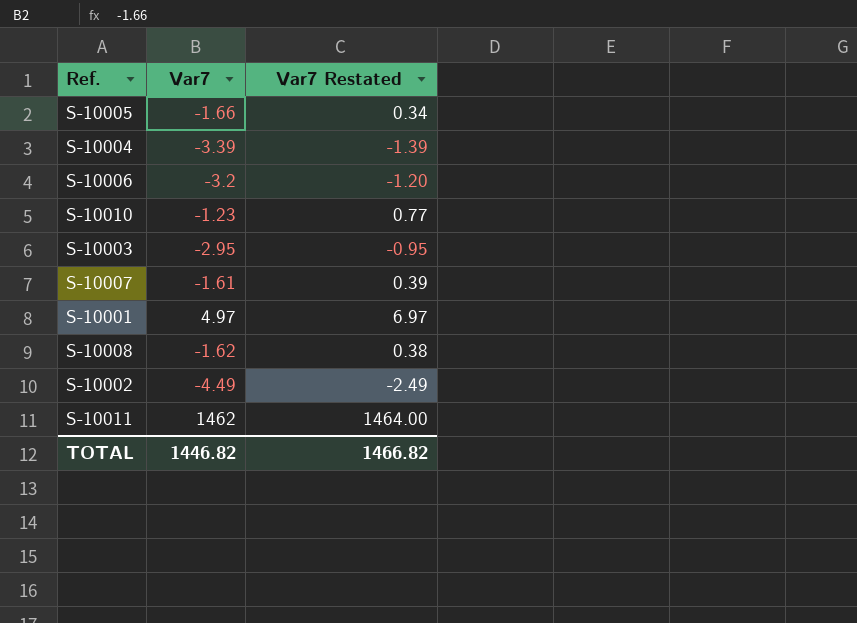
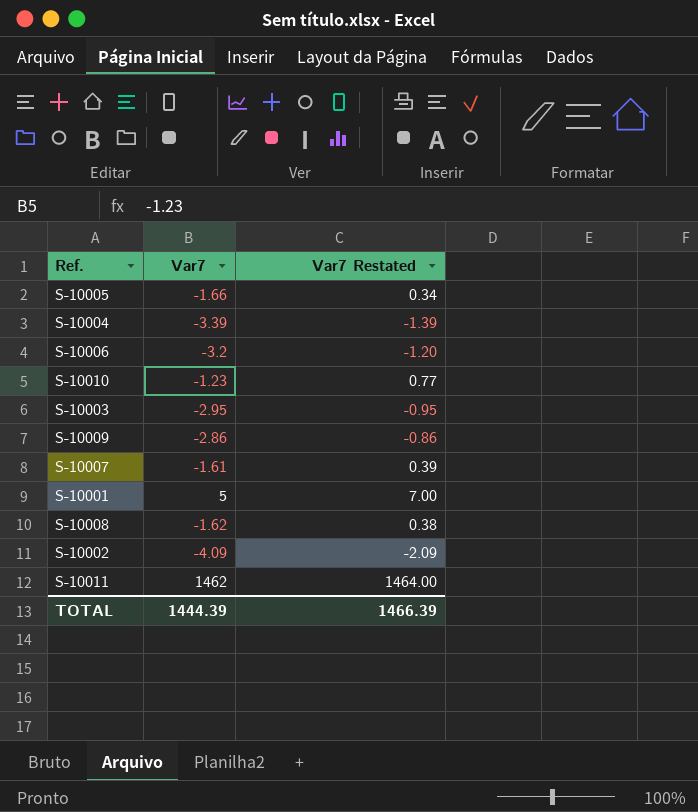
row S-10009: none -> -2.86 | -0.86
S-10001 | Var7: 4.97 -> 5
S-10001 | Var7 Restated: 6.97 -> 7.00
S-10002 | Var7: -4.49 -> -4.09
S-10002 | Var7 Restated: -2.49 -> -2.09
TOTAL | Var7: 1446.82 -> 1444.39
TOTAL | Var7 Restated: 1466.82 -> 1466.39

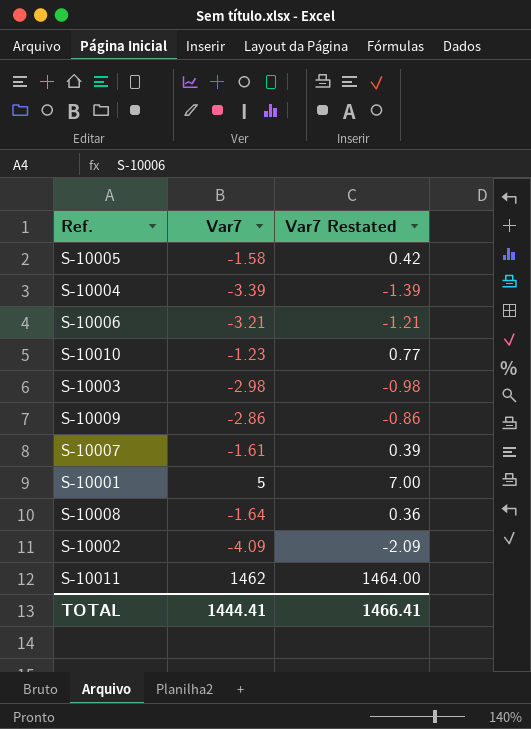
S-10005 | Var7: -1.66 -> -1.58
S-10005 | Var7 Restated: 0.34 -> 0.42
S-10006 | Var7: -3.2 -> -3.21
S-10006 | Var7 Restated: -1.20 -> -1.21
S-10003 | Var7: -2.95 -> -2.98
S-10003 | Var7 Restated: -0.95 -> -0.98
S-10008 | Var7: -1.62 -> -1.64
S-10008 | Var7 Restated: 0.38 -> 0.36
TOTAL | Var7: 1444.39 -> 1444.41
TOTAL | Var7 Restated: 1466.39 -> 1466.41

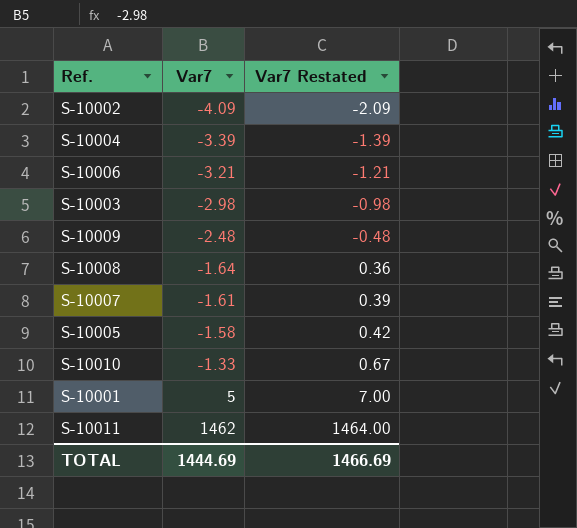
row order: none -> Var7 ascending
S-10009 | Var7: -2.86 -> -2.48
S-10009 | Var7 Restated: -0.86 -> -0.48
S-10010 | Var7: -1.23 -> -1.33
S-10010 | Var7 Restated: 0.77 -> 0.67
TOTAL | Var7: 1444.41 -> 1444.69
TOTAL | Var7 Restated: 1466.41 -> 1466.69

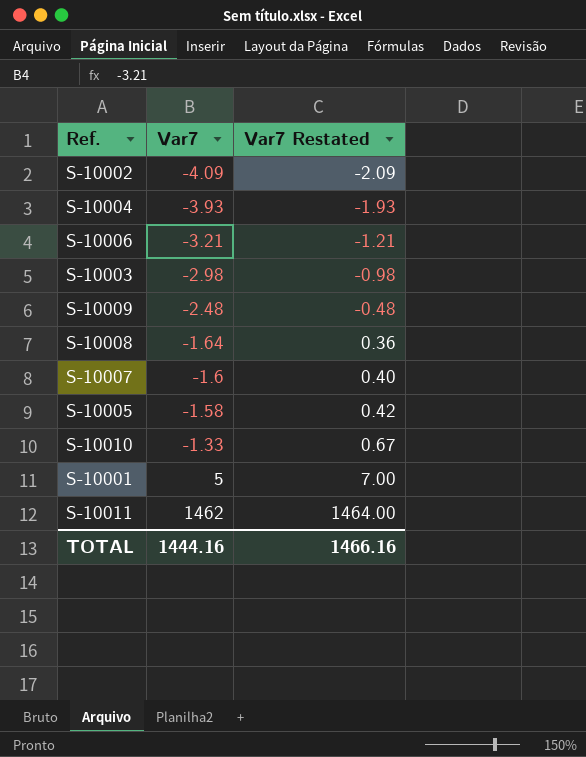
S-10004 | Var7: -3.39 -> -3.93
S-10004 | Var7 Restated: -1.39 -> -1.93
S-10007 | Var7: -1.61 -> -1.6
S-10007 | Var7 Restated: 0.39 -> 0.40
TOTAL | Var7: 1444.69 -> 1444.16
TOTAL | Var7 Restated: 1466.69 -> 1466.16

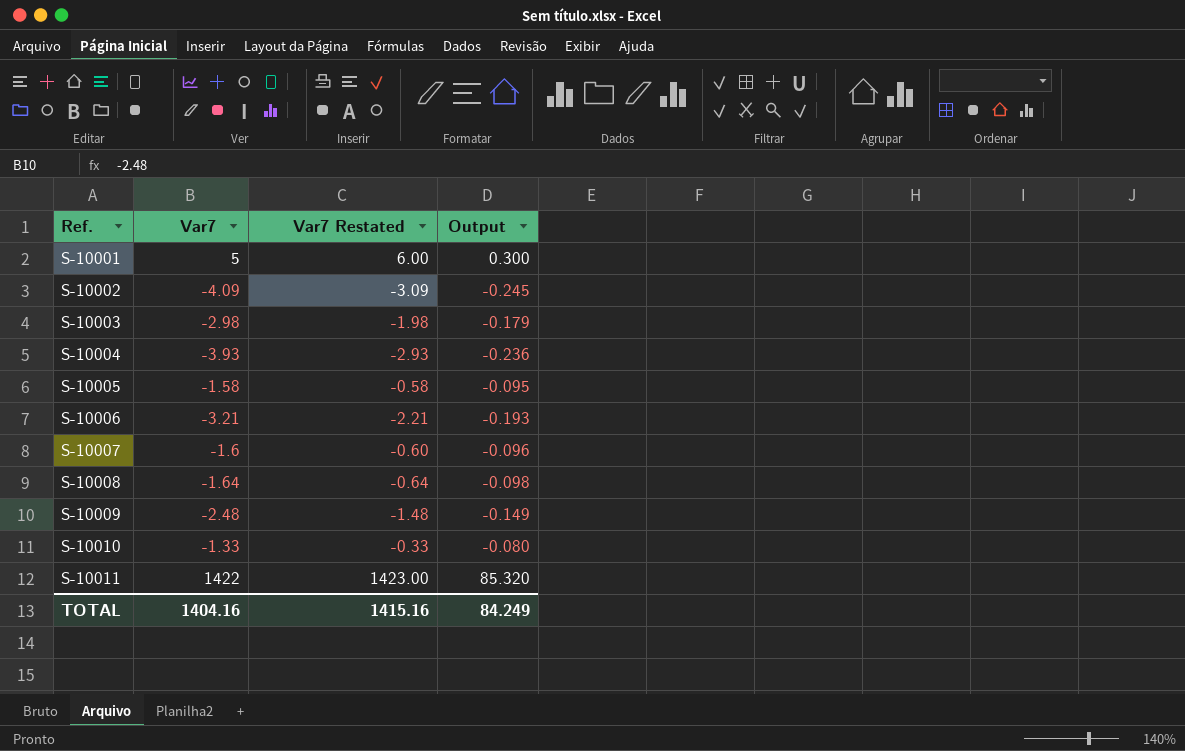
row order: Var7 ascending -> Ref. ascending
column Var7 Restated | formula: [Var7] + 2 -> [Var7] + 1
column Output | formula: none -> [Var7] * 0.06
S-10011 | Var7: 1462 -> 1422
TOTAL | Var7: 1444.16 -> 1404.16
TOTAL | Var7 Restated: 1466.16 -> 1415.16

